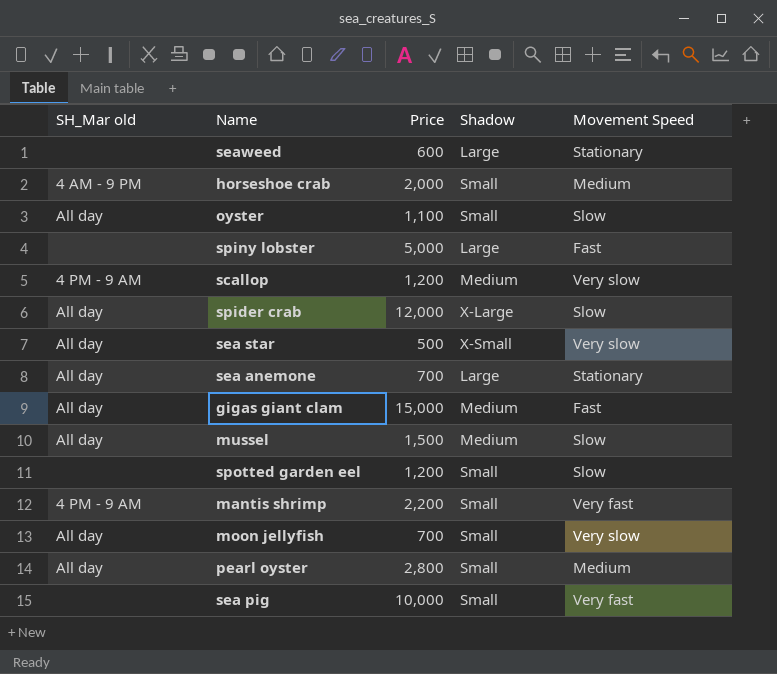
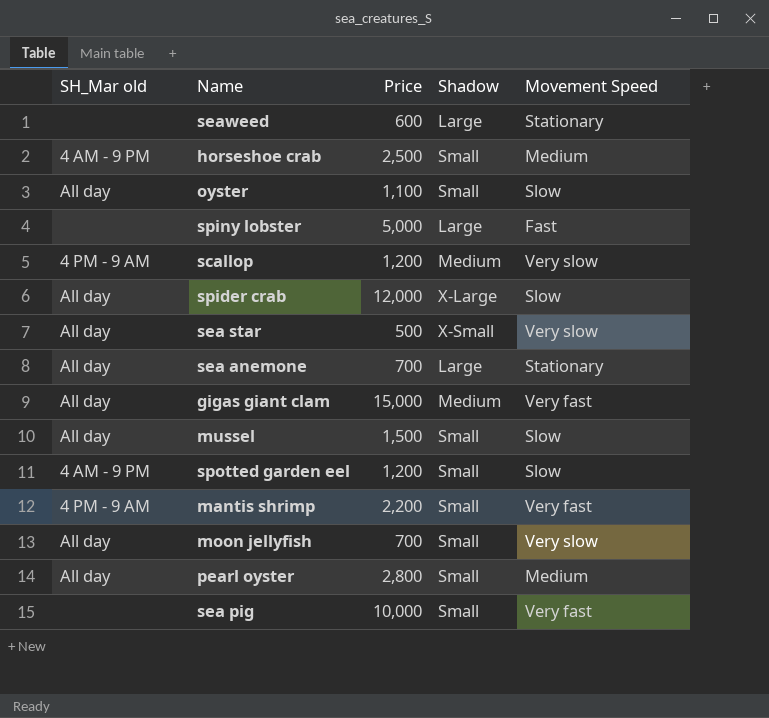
horseshoe crab | Price: 2,000 -> 2,500
gigas giant clam | Movement Speed: Fast -> Very fast
mussel | Shadow: Medium -> Small
spotted garden eel | SH_Mar old: none -> 4 AM - 9 PM

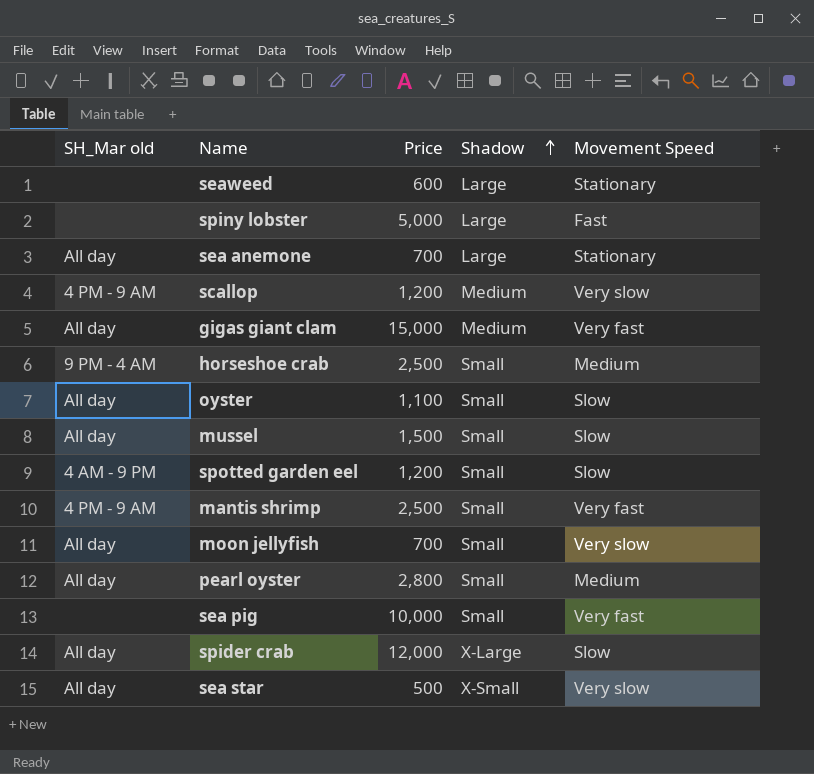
row order: none -> Shadow ascending
horseshoe crab | SH_Mar old: 4 AM - 9 PM -> 9 PM - 4 AM
mantis shrimp | Price: 2,200 -> 2,500

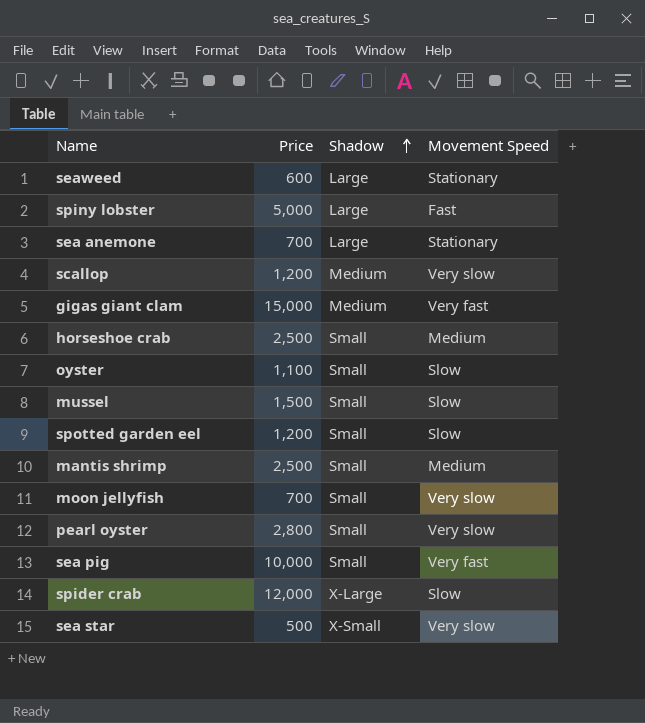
column SH_Mar old | position: 1 -> none
mantis shrimp | Movement Speed: Very fast -> Medium
pearl oyster | Movement Speed: Medium -> Very slow

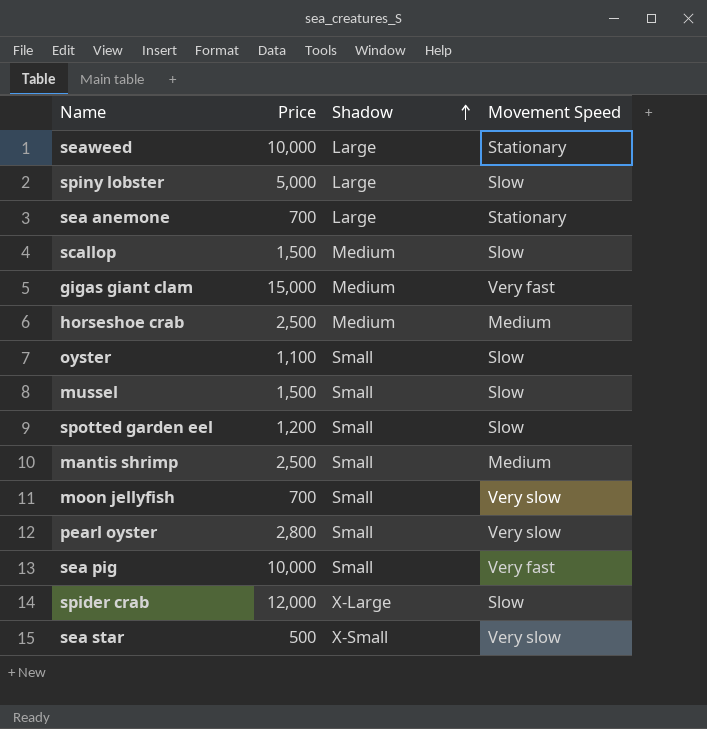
seaweed | Price: 600 -> 10,000
spiny lobster | Movement Speed: Fast -> Slow
scallop | Price: 1,200 -> 1,500
scallop | Movement Speed: Very slow -> Slow
horseshoe crab | Shadow: Small -> Medium

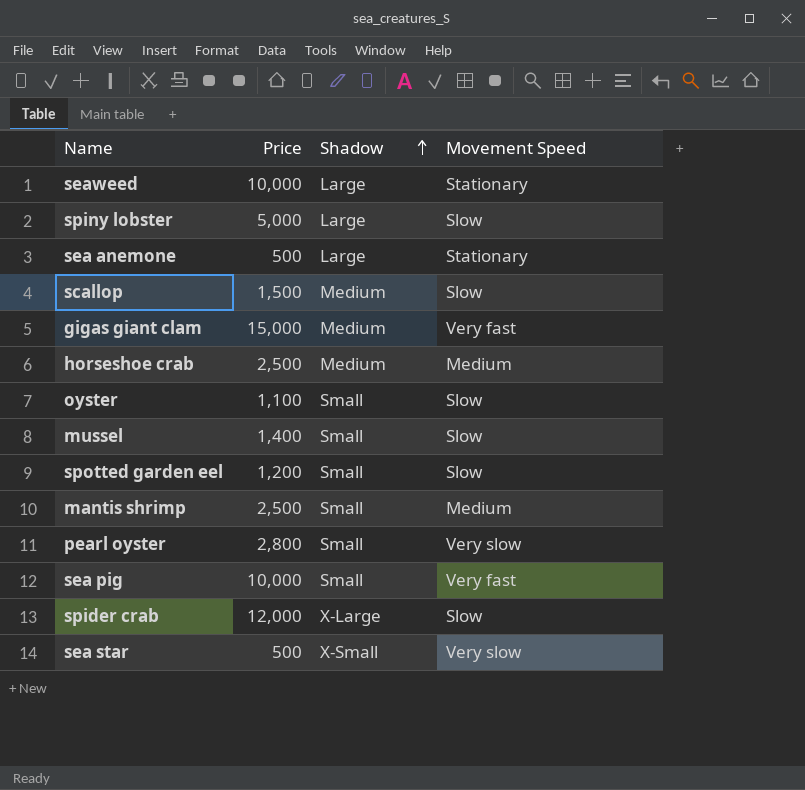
row moon jellyfish: 700 | Small | Very slow -> none
sea anemone | Price: 700 -> 500
mussel | Price: 1,500 -> 1,400

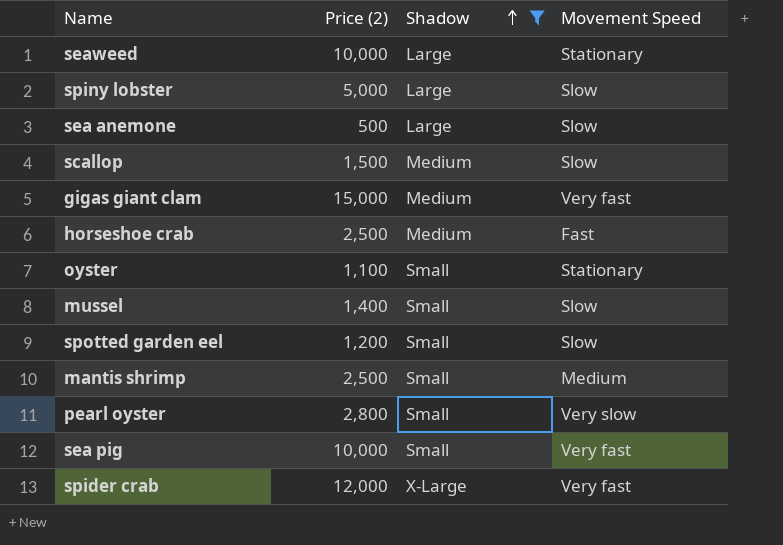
filter: none -> Shadow != X-Small
column name: Price -> Price (2)
sea anemone | Movement Speed: Stationary -> Slow
horseshoe crab | Movement Speed: Medium -> Fast
oyster | Movement Speed: Slow -> Stationary
spider crab | Movement Speed: Slow -> Very fast

